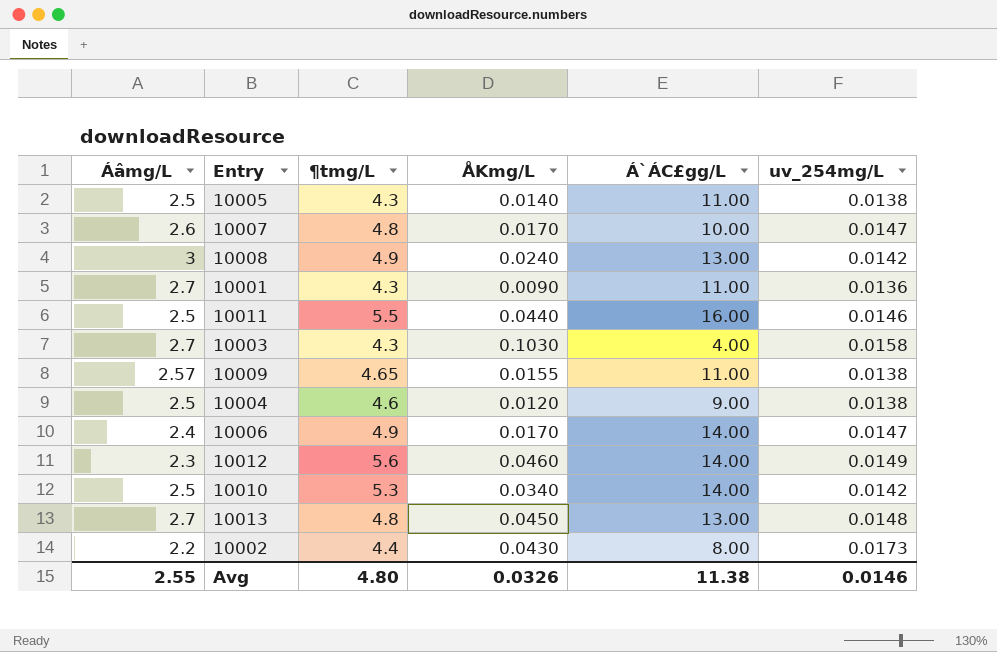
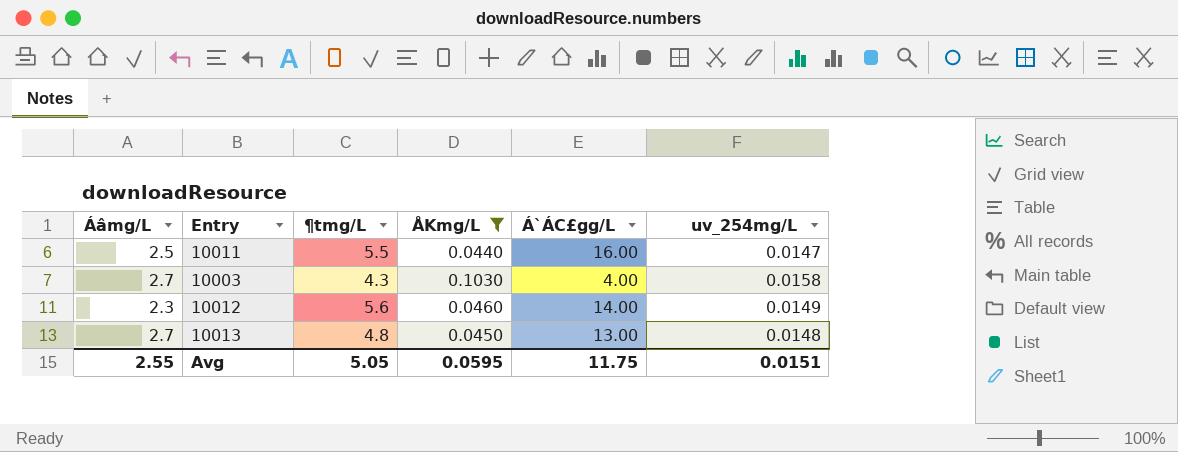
filter: none -> ÅKmg/L >= 0.0440
10011 | uv_254mg/L: 0.0146 -> 0.0147
Avg | ¶tmg/L: 4.80 -> 5.05
Avg | ÅKmg/L: 0.0326 -> 0.0595
Avg | Á`ÁC£gg/L: 11.38 -> 11.75
Avg | uv_254mg/L: 0.0146 -> 0.0151

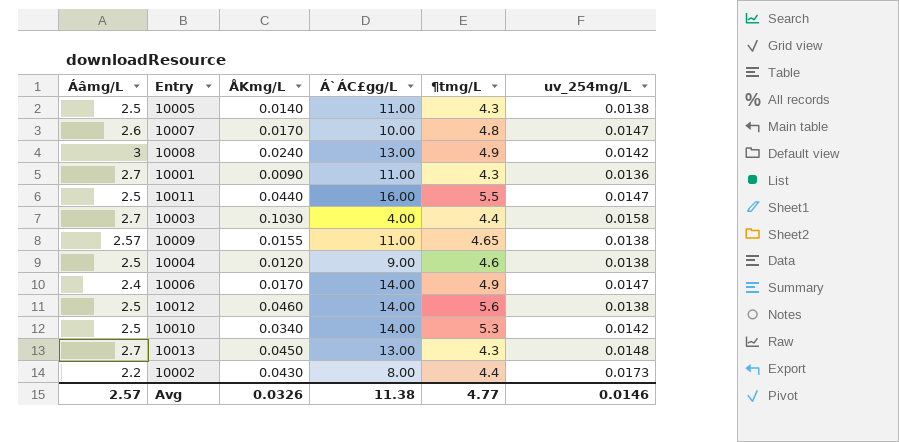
filter: ÅKmg/L >= 0.0440 -> none
column ¶tmg/L | position: 3 -> 5
10003 | ¶tmg/L: 4.3 -> 4.4
10012 | Áâmg/L: 2.3 -> 2.5
10012 | uv_254mg/L: 0.0149 -> 0.0138
10013 | ¶tmg/L: 4.8 -> 4.3
Avg | Áâmg/L: 2.55 -> 2.57
Avg | ÅKmg/L: 0.0595 -> 0.0326
Avg | Á`ÁC£gg/L: 11.75 -> 11.38
Avg | ¶tmg/L: 5.05 -> 4.77
Avg | uv_254mg/L: 0.0151 -> 0.0146

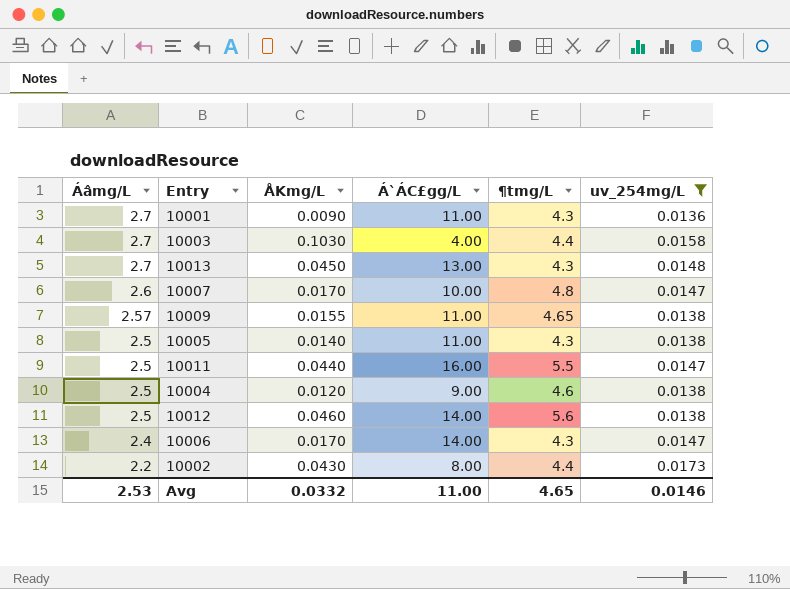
filter: none -> uv_254mg/L != 0.0142
row order: none -> Áâmg/L descending
10006 | ¶tmg/L: 4.9 -> 4.3
Avg | Áâmg/L: 2.57 -> 2.53
Avg | ÅKmg/L: 0.0326 -> 0.0332
Avg | Á`ÁC£gg/L: 11.38 -> 11.00
Avg | ¶tmg/L: 4.77 -> 4.65

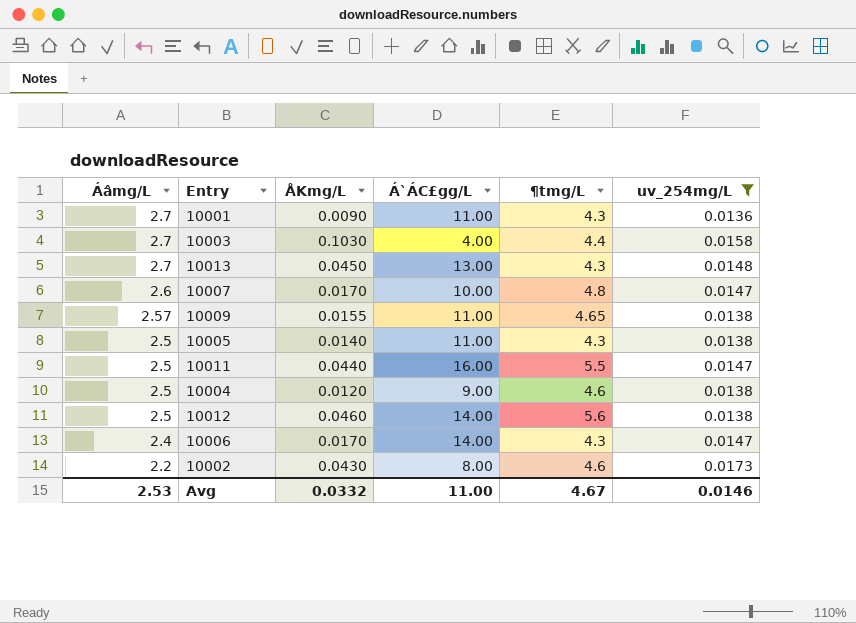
10002 | ¶tmg/L: 4.4 -> 4.6
Avg | ¶tmg/L: 4.65 -> 4.67

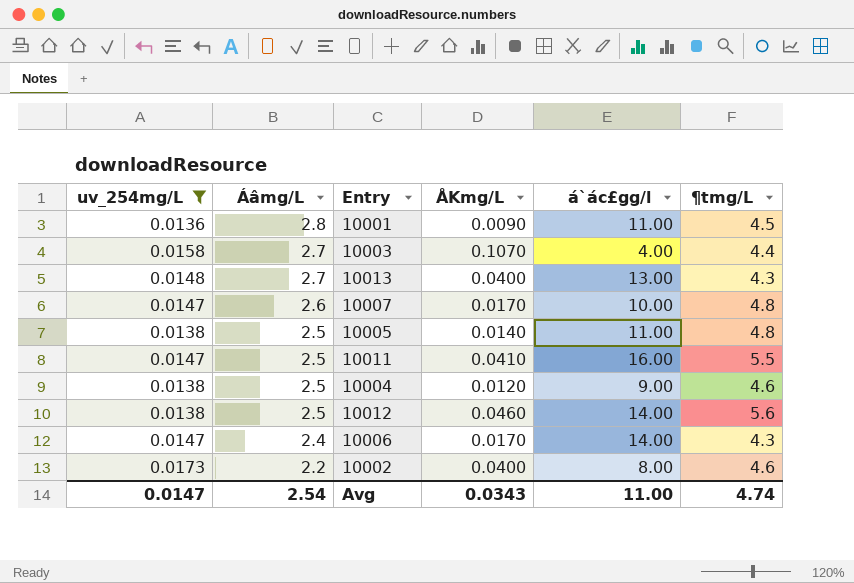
column uv_254mg/L | position: 6 -> 1
column name: Á`ÁC£gg/L -> á`ác£gg/l
row 10009: 2.57 | 0.0155 | 11.00 | 4.65 | 0.0138 -> none
10001 | Áâmg/L: 2.7 -> 2.8
10001 | ¶tmg/L: 4.3 -> 4.5
10003 | ÅKmg/L: 0.1030 -> 0.1070
10013 | ÅKmg/L: 0.0450 -> 0.0400
10005 | ¶tmg/L: 4.3 -> 4.8
10011 | ÅKmg/L: 0.0440 -> 0.0410
10002 | ÅKmg/L: 0.0430 -> 0.0400
Avg | uv_254mg/L: 0.0146 -> 0.0147
Avg | Áâmg/L: 2.53 -> 2.54
Avg | ÅKmg/L: 0.0332 -> 0.0343
Avg | ¶tmg/L: 4.67 -> 4.74

